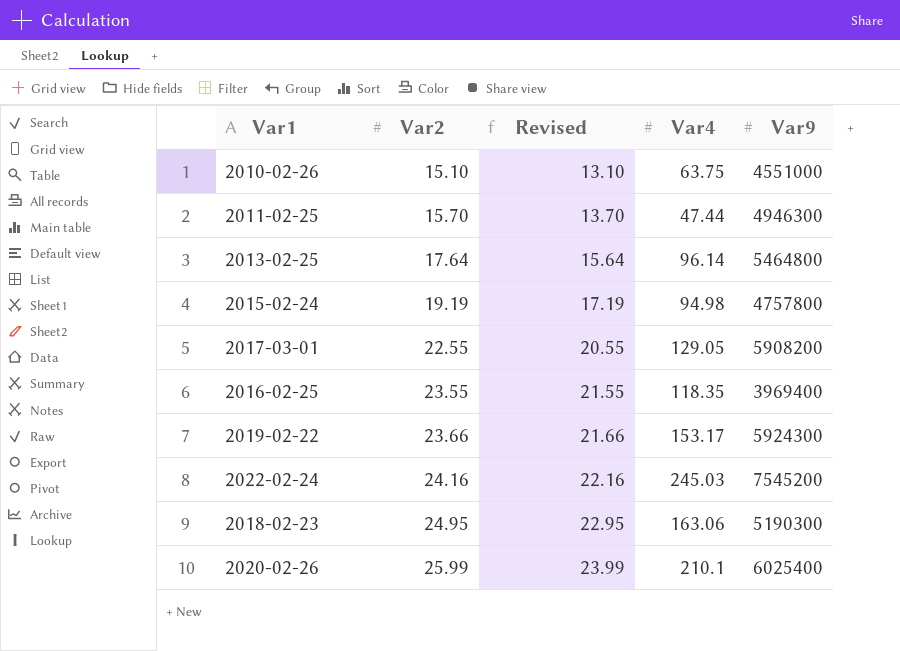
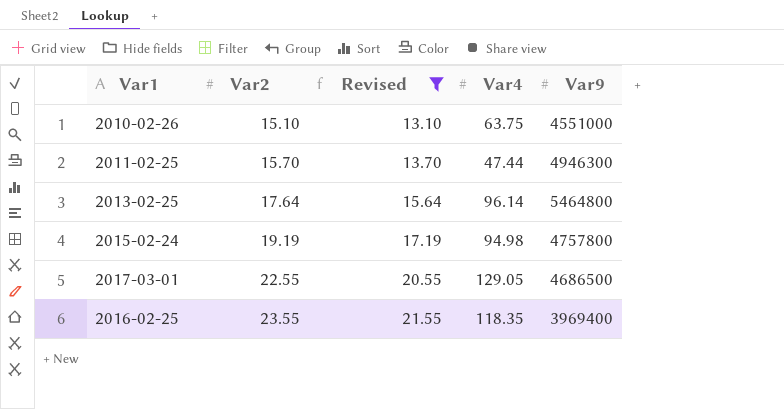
filter: none -> Revised <= 21.55
2017-03-01 | Var9: 5908200 -> 4686500

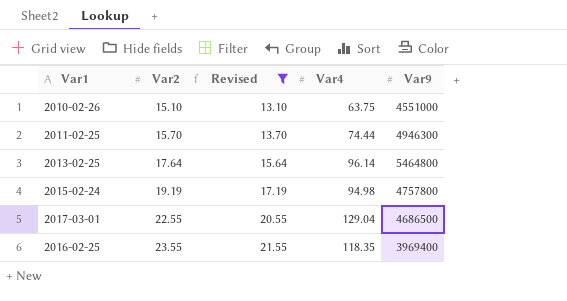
2011-02-25 | Var4: 47.44 -> 74.44
2017-03-01 | Var4: 129.05 -> 129.04

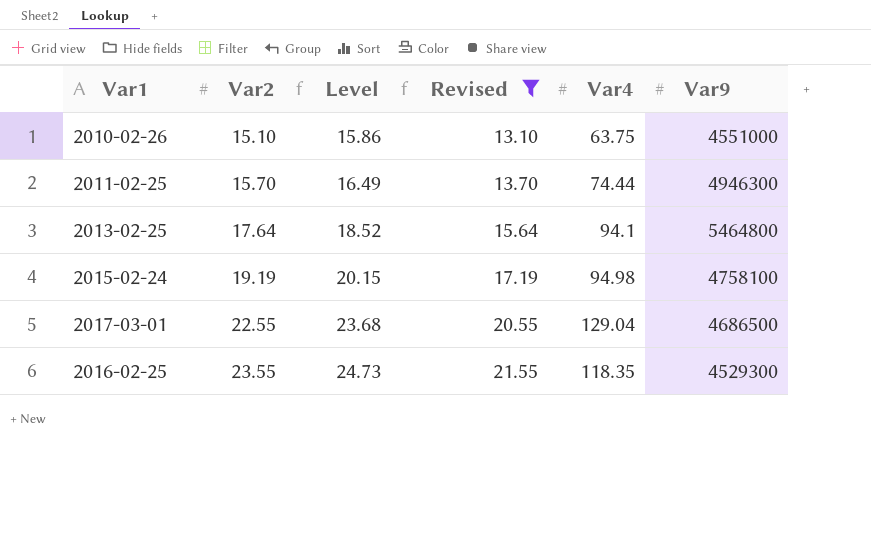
column Level | formula: none -> [Var2] * 1.05
2013-02-25 | Var4: 96.14 -> 94.1
2015-02-24 | Var9: 4757800 -> 4758100
2016-02-25 | Var9: 3969400 -> 4529300

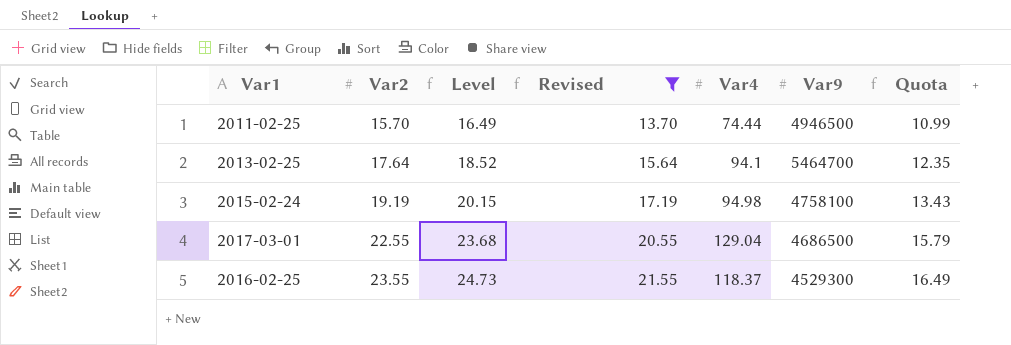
column Quota | formula: none -> [Var2] * 0.7
row 2010-02-26: 15.10 | 15.86 | 13.10 | 63.75 | 4551000 -> none
2011-02-25 | Var9: 4946300 -> 4946500
2013-02-25 | Var9: 5464800 -> 5464700
2016-02-25 | Var4: 118.35 -> 118.37

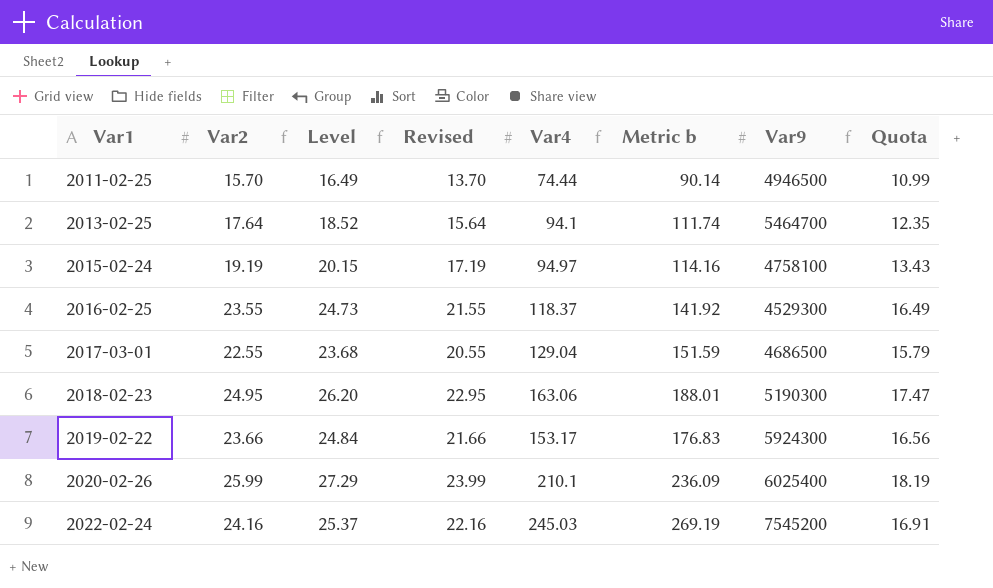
filter: Revised <= 21.55 -> none
row order: Var2 ascending -> Var1 ascending
column Metric b | formula: none -> [Var2] + [Var4]
2015-02-24 | Var4: 94.98 -> 94.97

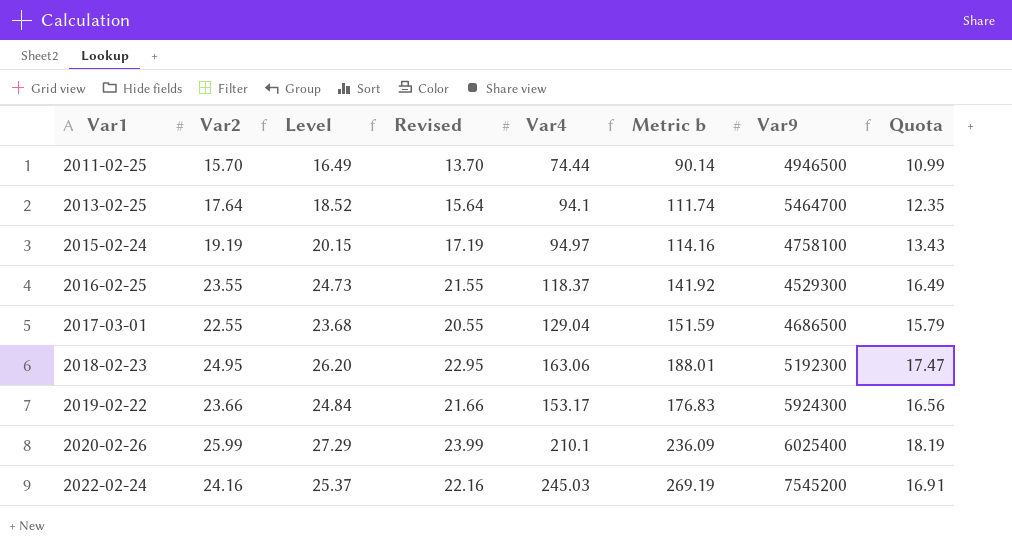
2018-02-23 | Var9: 5190300 -> 5192300

